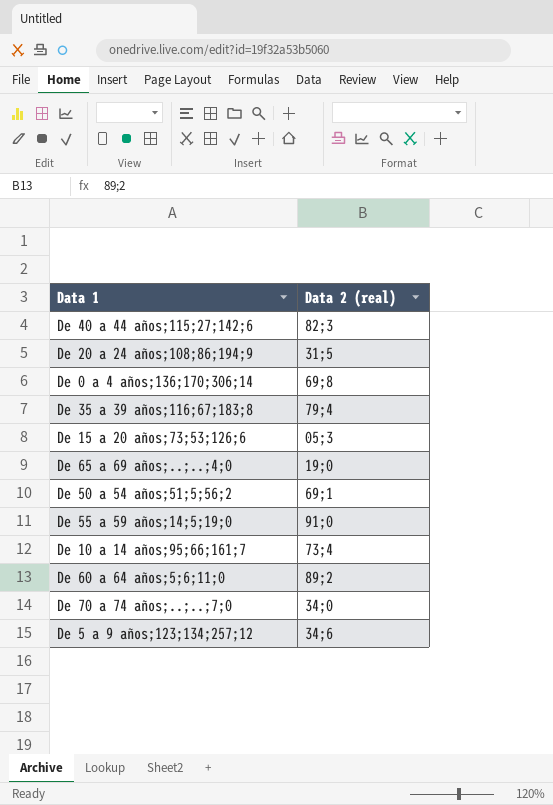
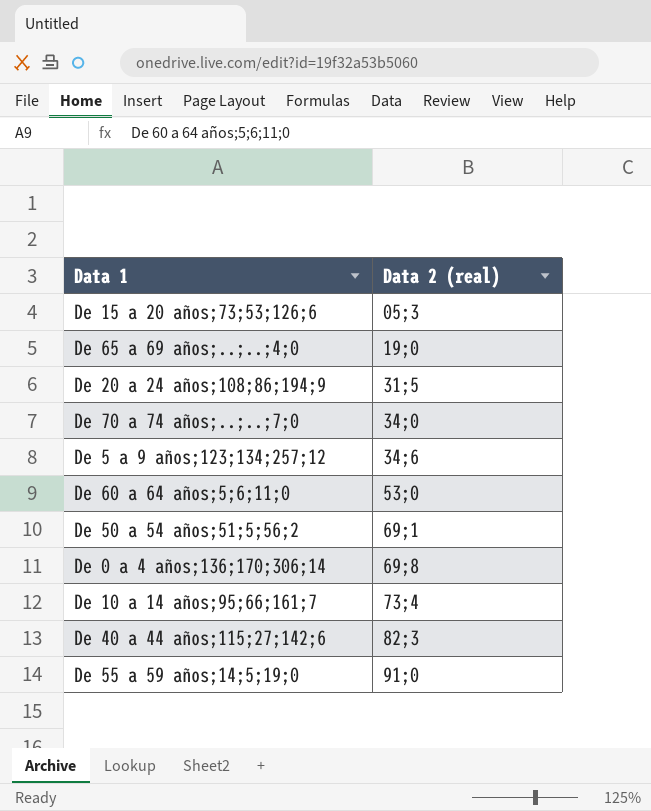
row order: none -> Data 2 (real) ascending
row De 35 a 39 años;116;67;183;8: 79;4 -> none
De 60 a 64 años;5;6;11;0 | Data 2 (real): 89;2 -> 53;0

